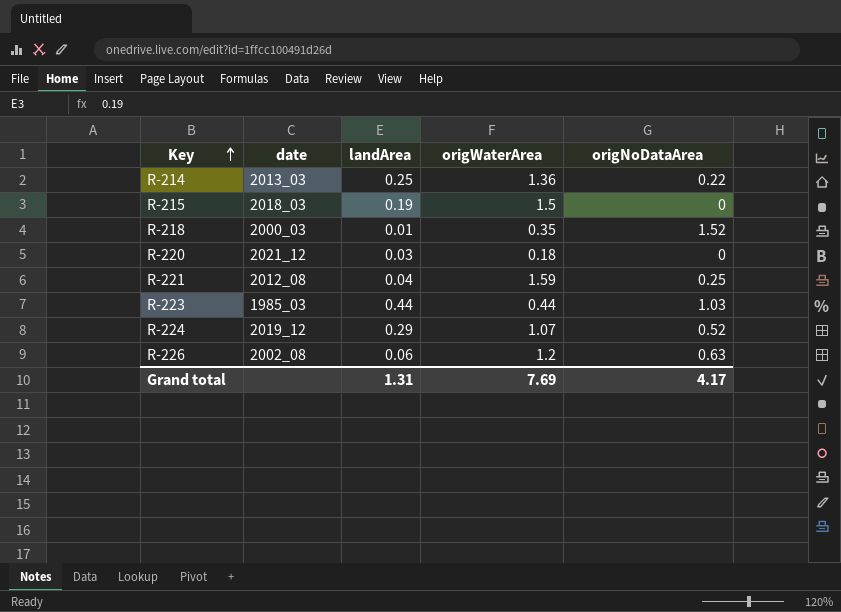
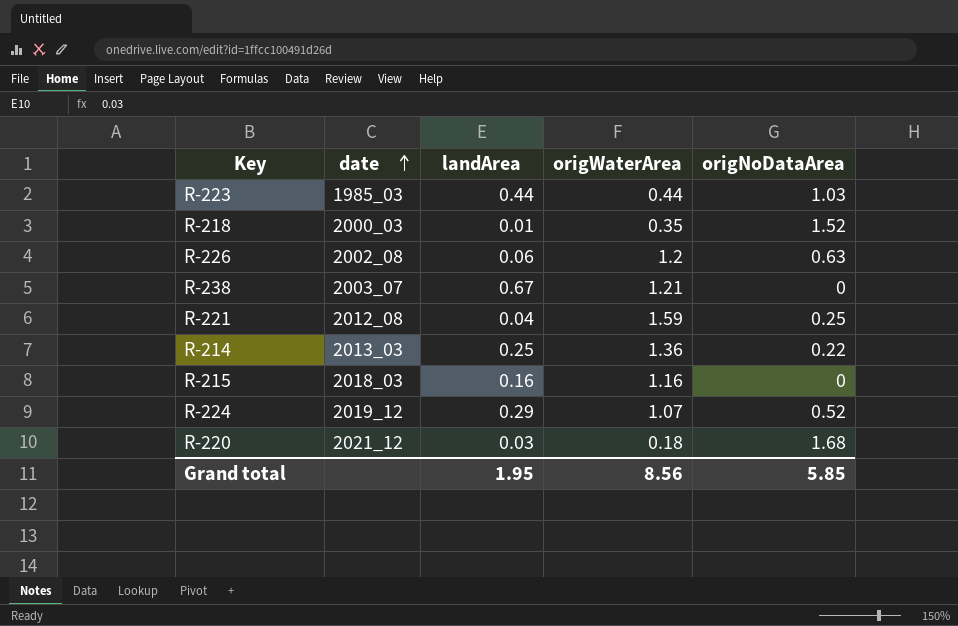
row order: Key ascending -> date ascending
row R-238: none -> 2003_07 | 0.67 | 1.21 | 0
R-215 | landArea: 0.19 -> 0.16
R-215 | origWaterArea: 1.5 -> 1.16
R-220 | origNoDataArea: 0 -> 1.68
Grand total | landArea: 1.31 -> 1.95
Grand total | origWaterArea: 7.69 -> 8.56
Grand total | origNoDataArea: 4.17 -> 5.85

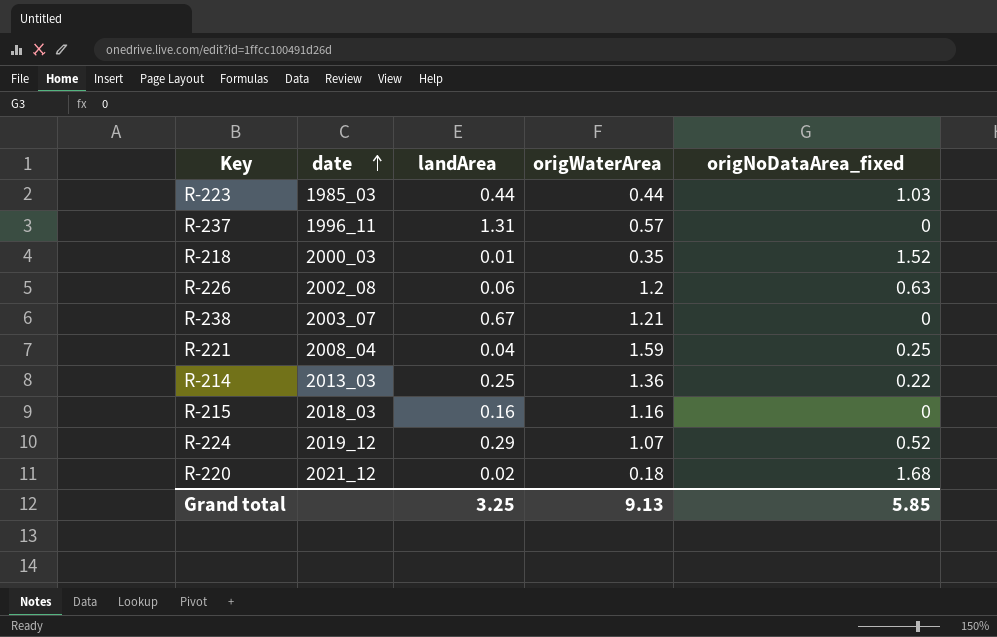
column name: origNoDataArea -> origNoDataArea_fixed
row R-237: none -> 1996_11 | 1.31 | 0.57 | 0
R-221 | date: 2012_08 -> 2008_04
R-220 | landArea: 0.03 -> 0.02
Grand total | landArea: 1.95 -> 3.25
Grand total | origWaterArea: 8.56 -> 9.13

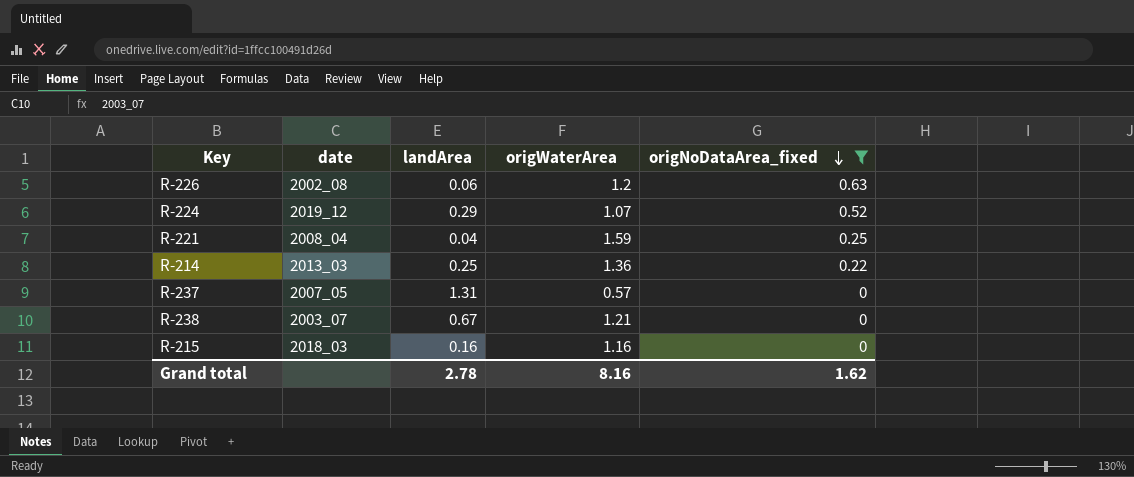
filter: none -> origNoDataArea_fixed <= 0.63
row order: date ascending -> origNoDataArea_fixed descending
R-237 | date: 1996_11 -> 2007_05
Grand total | landArea: 3.25 -> 2.78
Grand total | origWaterArea: 9.13 -> 8.16
Grand total | origNoDataArea_fixed: 5.85 -> 1.62

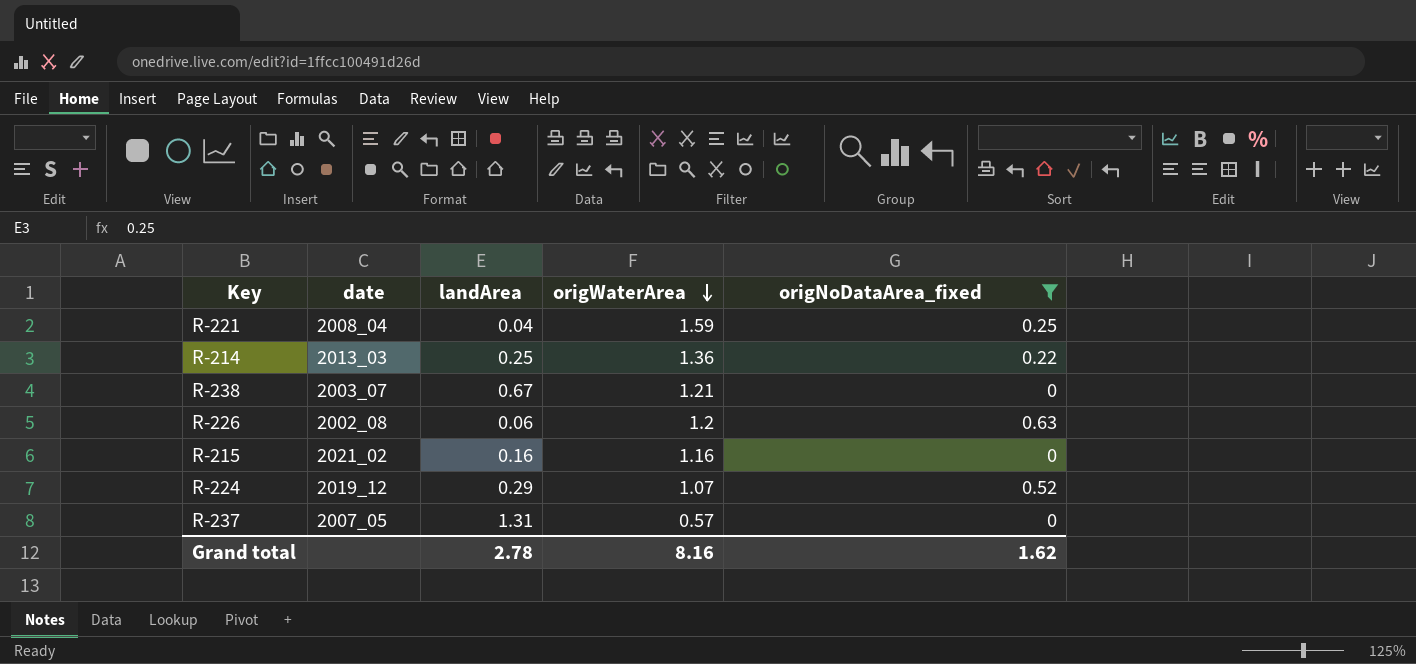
row order: origNoDataArea_fixed descending -> origWaterArea descending
R-215 | date: 2018_03 -> 2021_02

